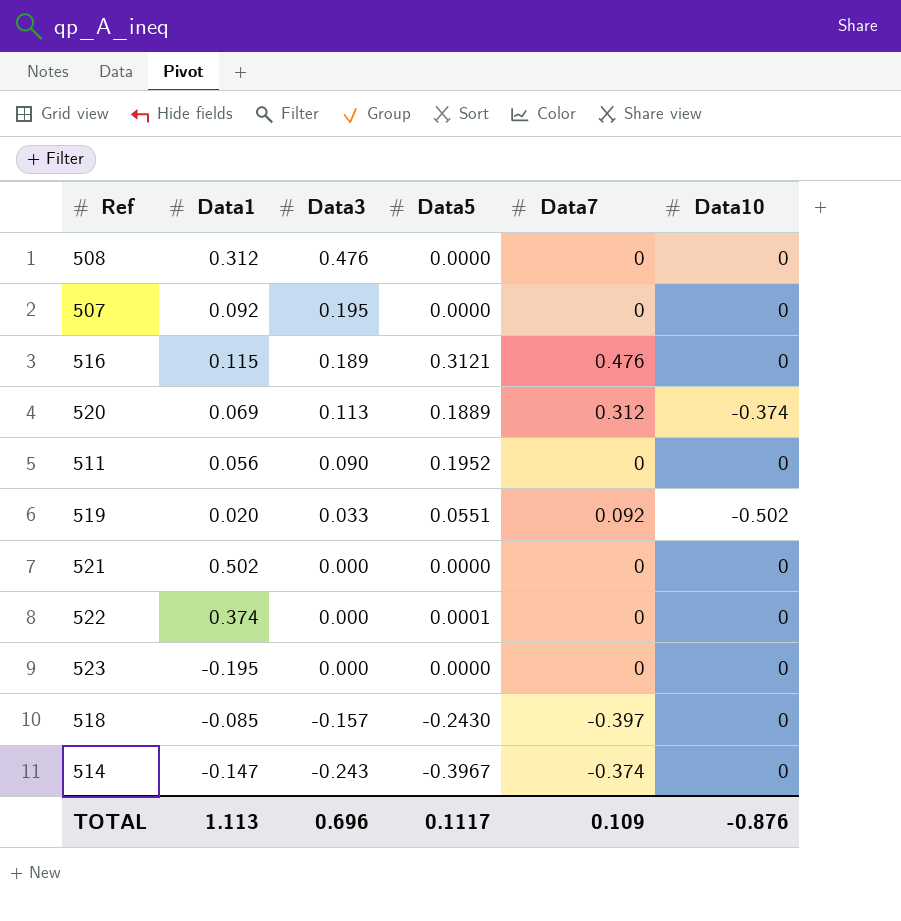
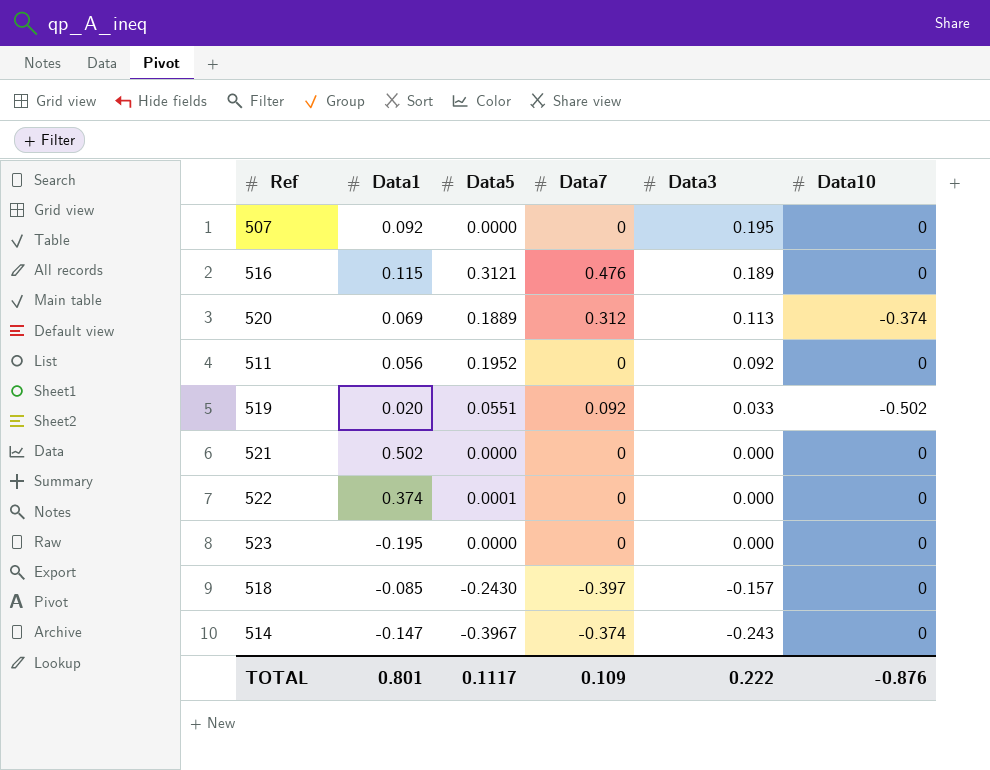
column Data3 | position: 3 -> 5
row 508: 0.312 | 0.476 | 0.0000 | 0 | 0 -> none
511 | Data3: 0.090 -> 0.092
TOTAL | Data1: 1.113 -> 0.801
TOTAL | Data3: 0.696 -> 0.222

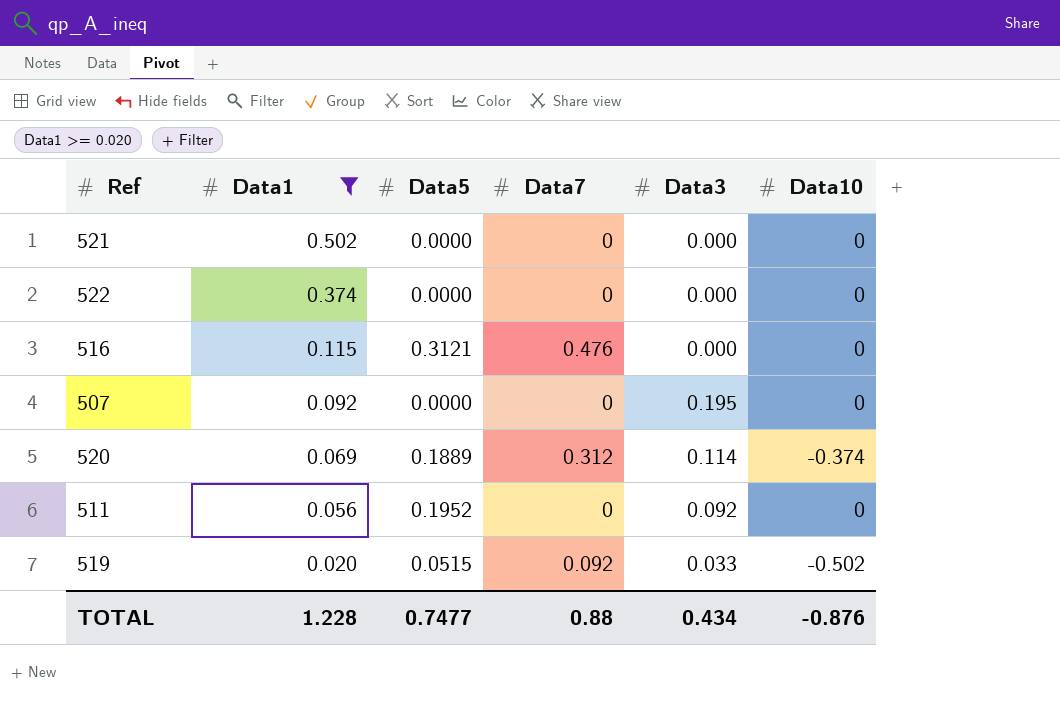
filter: none -> Data1 >= 0.020
row order: Data3 descending -> Data1 descending
522 | Data5: 0.0001 -> 0.0000
516 | Data3: 0.189 -> 0.000
520 | Data3: 0.113 -> 0.114
519 | Data5: 0.0551 -> 0.0515
TOTAL | Data1: 0.801 -> 1.228
TOTAL | Data5: 0.1117 -> 0.7477
TOTAL | Data7: 0.109 -> 0.88
TOTAL | Data3: 0.222 -> 0.434

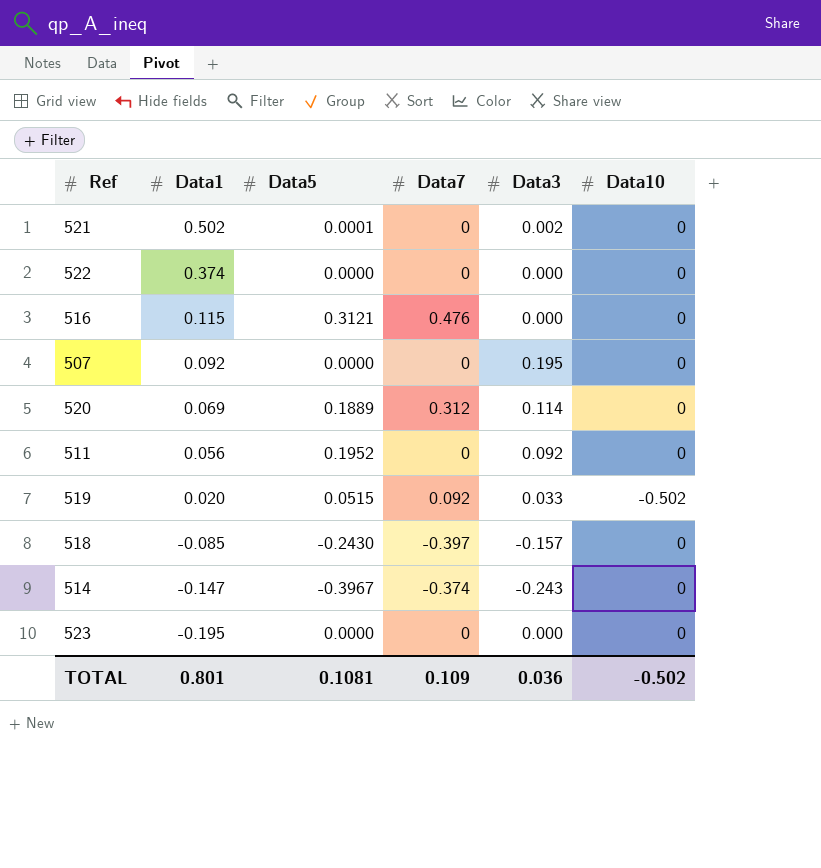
filter: Data1 >= 0.020 -> none
521 | Data5: 0.0000 -> 0.0001
521 | Data3: 0.000 -> 0.002
520 | Data10: -0.374 -> 0
TOTAL | Data1: 1.228 -> 0.801
TOTAL | Data5: 0.7477 -> 0.1081
TOTAL | Data7: 0.88 -> 0.109
TOTAL | Data3: 0.434 -> 0.036
TOTAL | Data10: -0.876 -> -0.502

